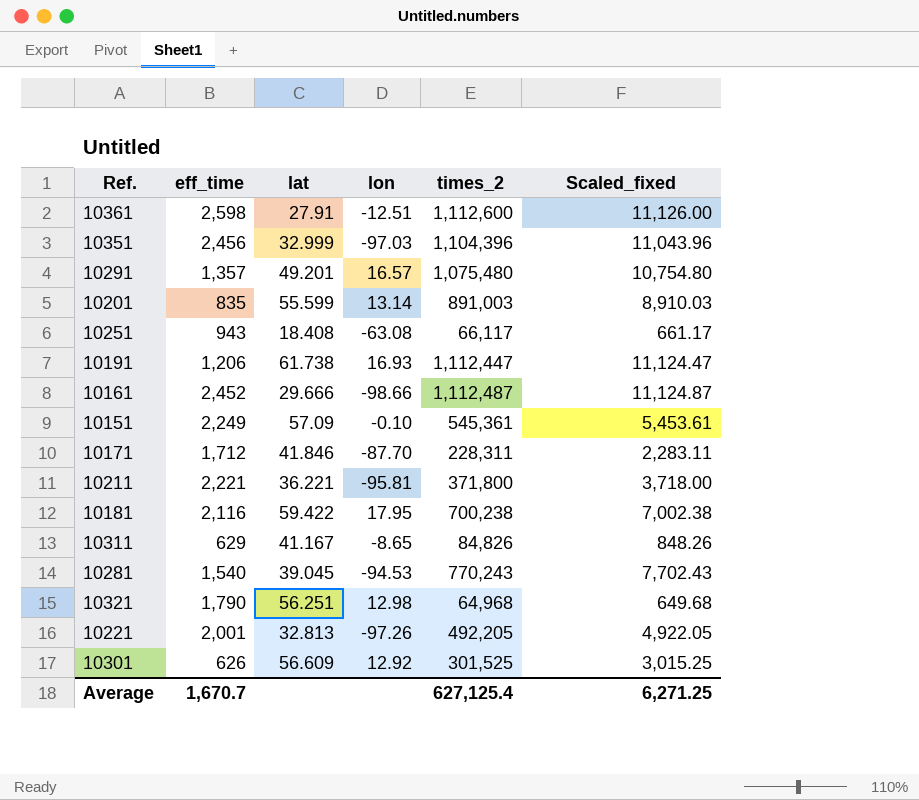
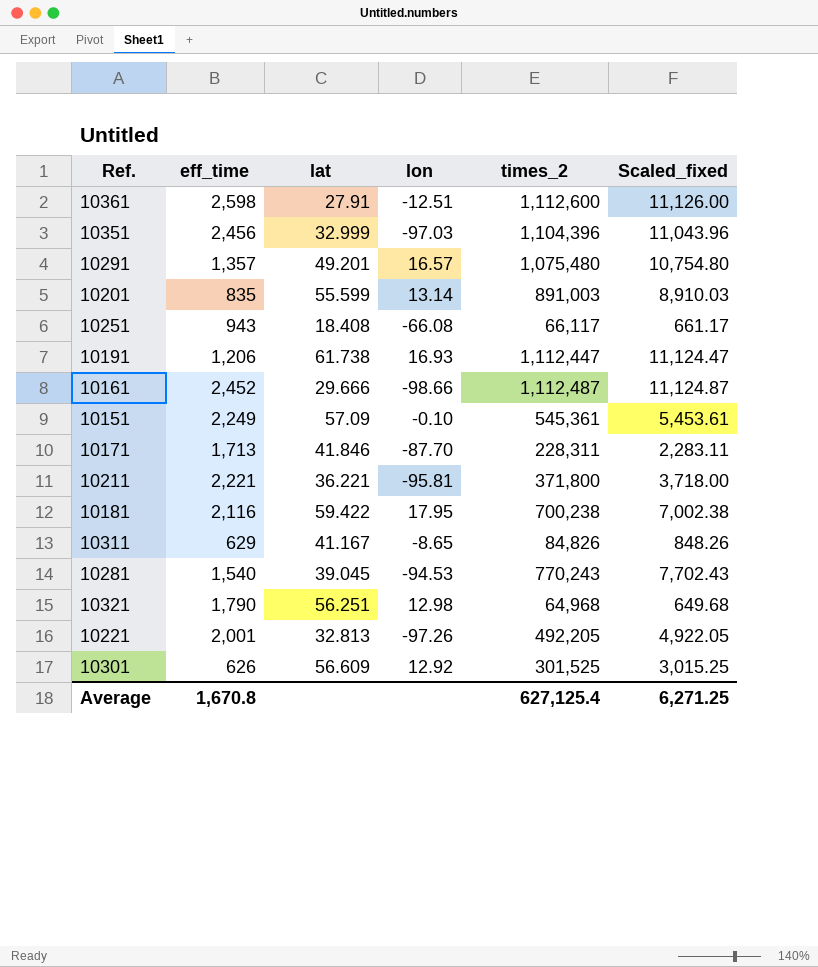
10251 | lon: -63.08 -> -66.08
10171 | eff_time: 1,712 -> 1,713
Average | eff_time: 1,670.7 -> 1,670.8

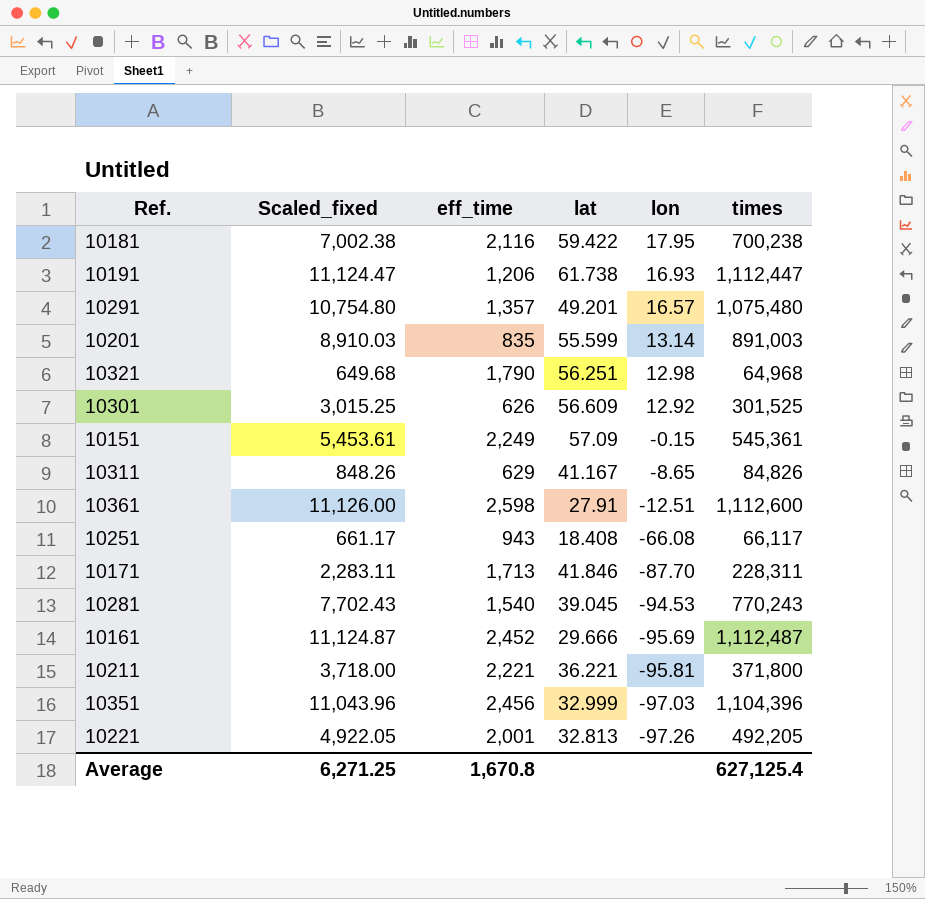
row order: none -> lon descending
column Scaled_fixed | position: 6 -> 2
column name: times_2 -> times
10151 | lon: -0.10 -> -0.15
10161 | lon: -98.66 -> -95.69

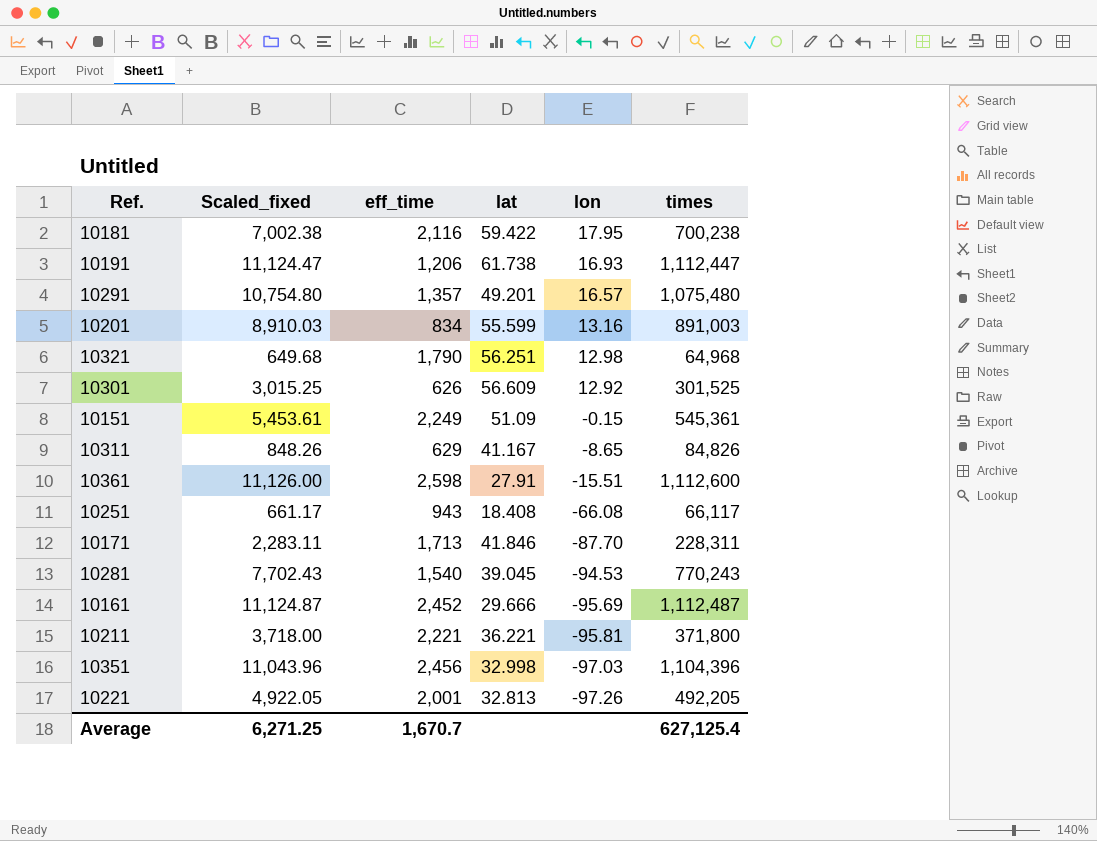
10201 | eff_time: 835 -> 834
10201 | lon: 13.14 -> 13.16
10151 | lat: 57.09 -> 51.09
10361 | lon: -12.51 -> -15.51
10351 | lat: 32.999 -> 32.998
Average | eff_time: 1,670.8 -> 1,670.7

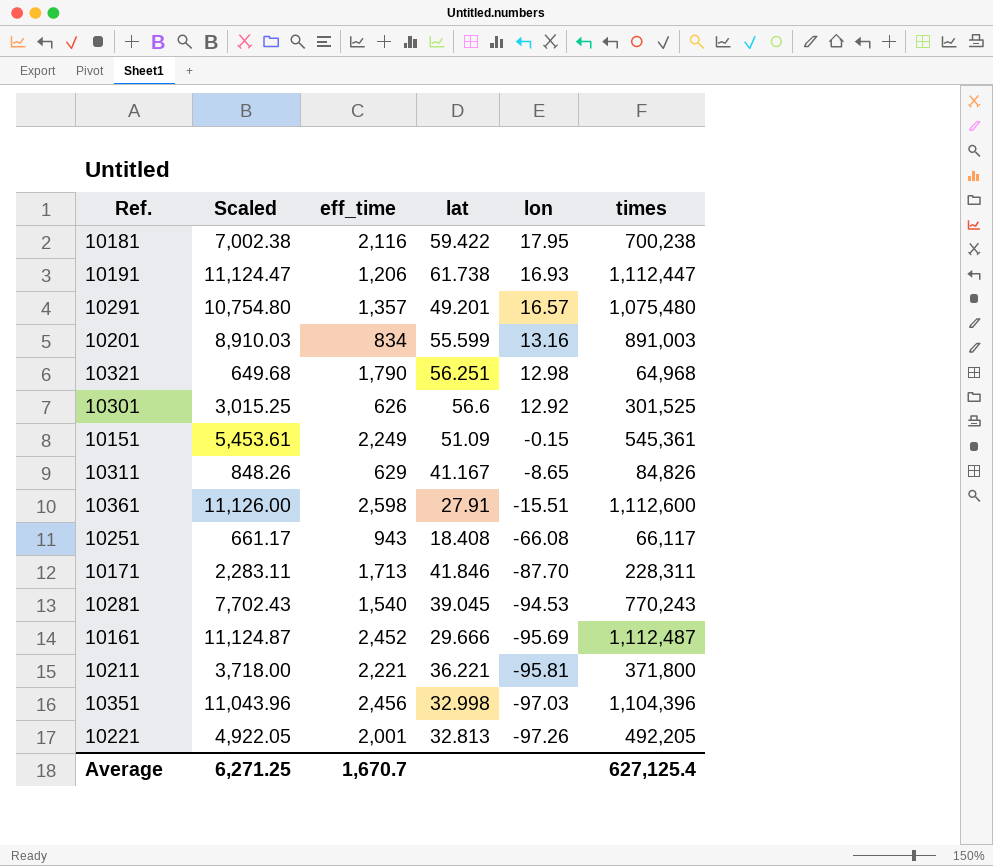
column name: Scaled_fixed -> Scaled
10301 | lat: 56.609 -> 56.6

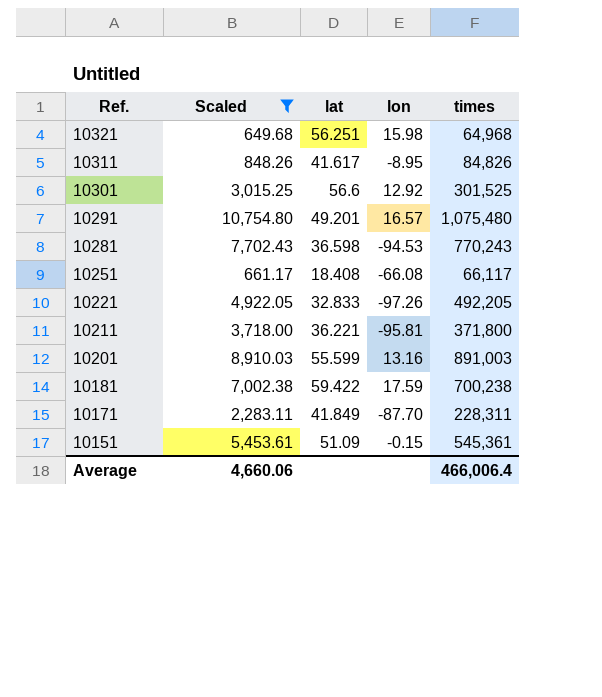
filter: none -> Scaled <= 10,754.80
row order: lon descending -> Ref. descending
column eff_time | position: 3 -> none
10321 | lon: 12.98 -> 15.98
10311 | lat: 41.167 -> 41.617
10311 | lon: -8.65 -> -8.95
10281 | lat: 39.045 -> 36.598
10221 | lat: 32.813 -> 32.833
10181 | lon: 17.95 -> 17.59
10171 | lat: 41.846 -> 41.849
Average | Scaled: 6,271.25 -> 4,660.06
Average | times: 627,125.4 -> 466,006.4

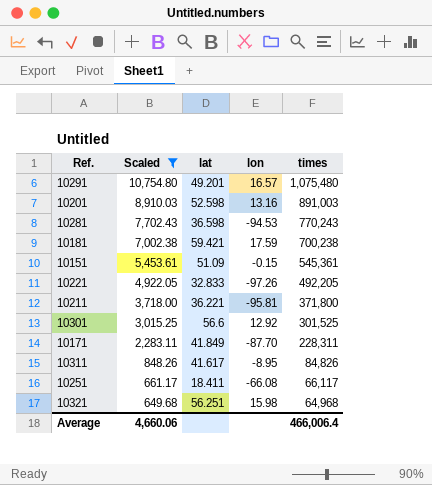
row order: Ref. descending -> Scaled descending
10201 | lat: 55.599 -> 52.598
10181 | lat: 59.422 -> 59.421
10251 | lat: 18.408 -> 18.411

